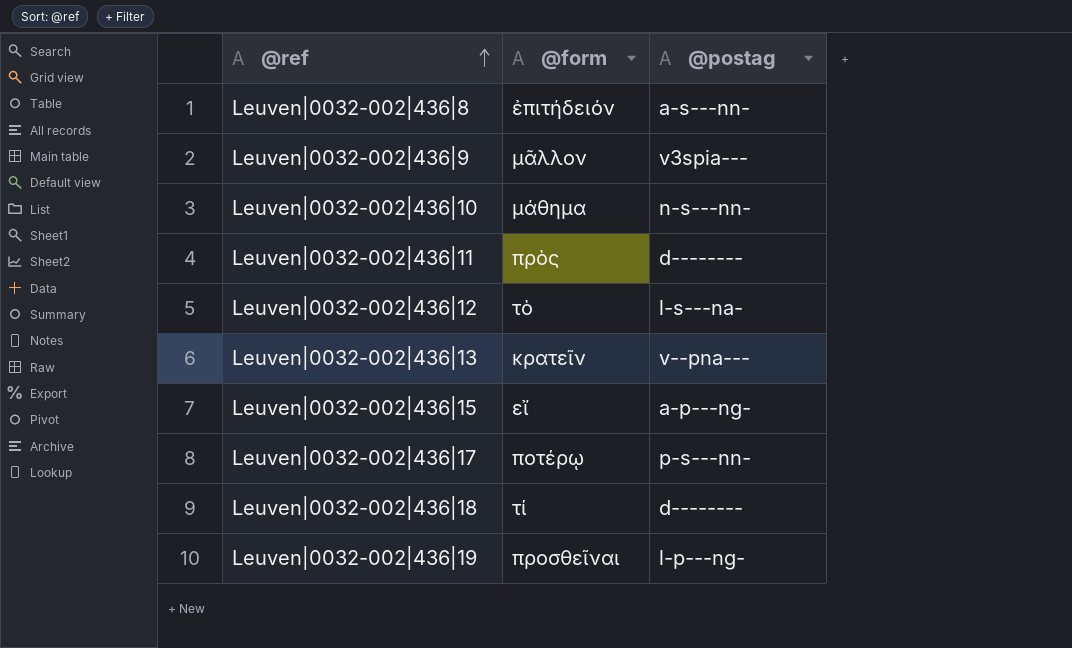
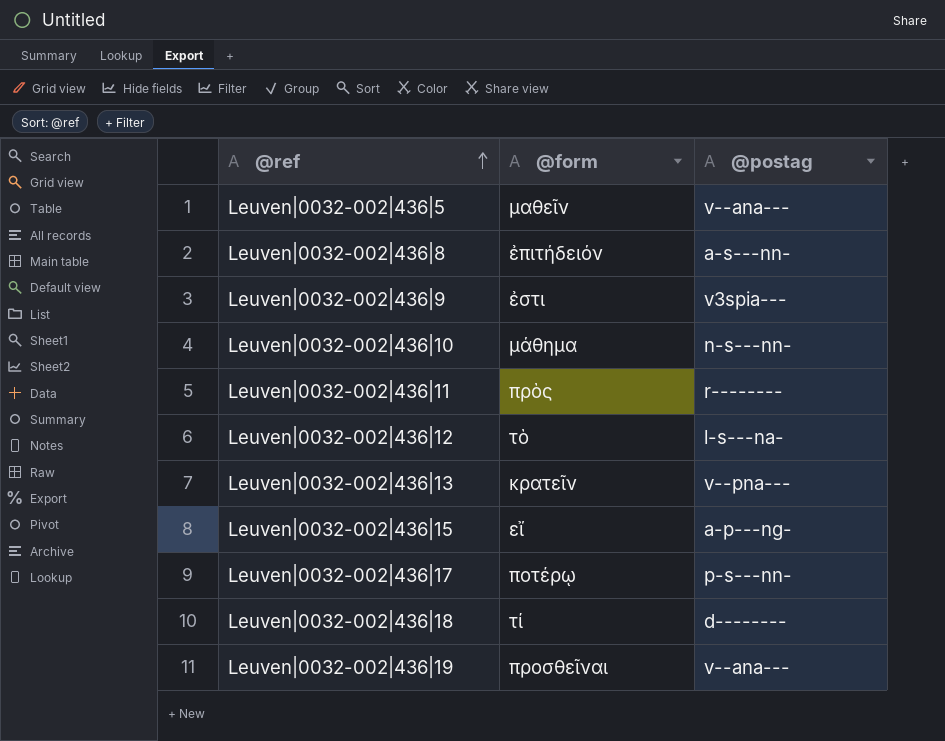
row Leuven|0032-002|436|5: none -> μαθεῖν | v--ana---
Leuven|0032-002|436|9 | @form: μᾶλλον -> ἐστι
Leuven|0032-002|436|11 | @postag: d-------- -> r--------
Leuven|0032-002|436|19 | @postag: l-p---ng- -> v--ana---

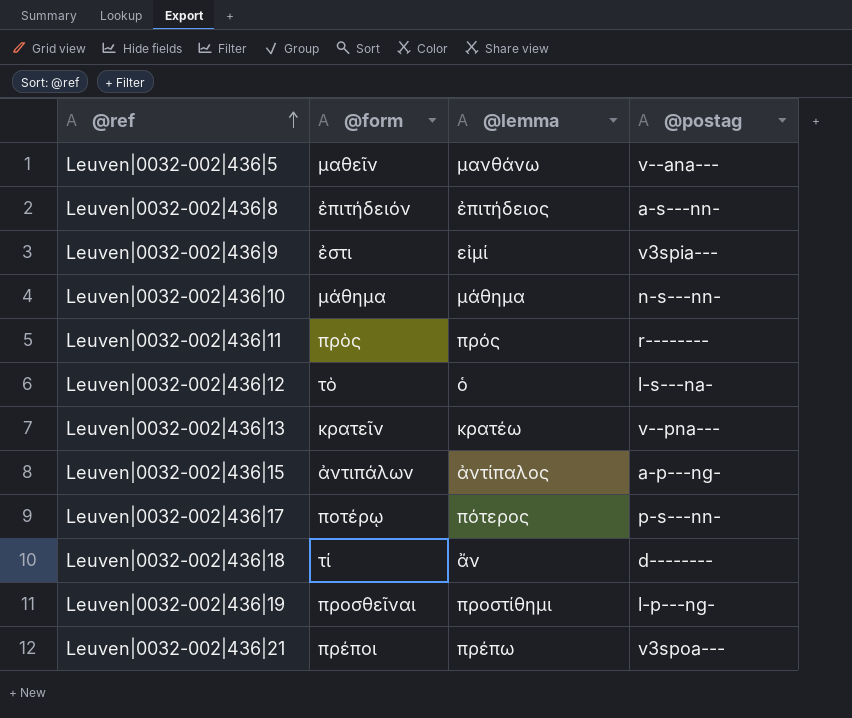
column @lemma | position: none -> 3
Leuven|0032-002|436|15 | @form: εἴ -> ἀντιπάλων
Leuven|0032-002|436|19 | @postag: v--ana--- -> l-p---ng-
row Leuven|0032-002|436|21: none -> πρέποι | πρέπω | v3spoa---

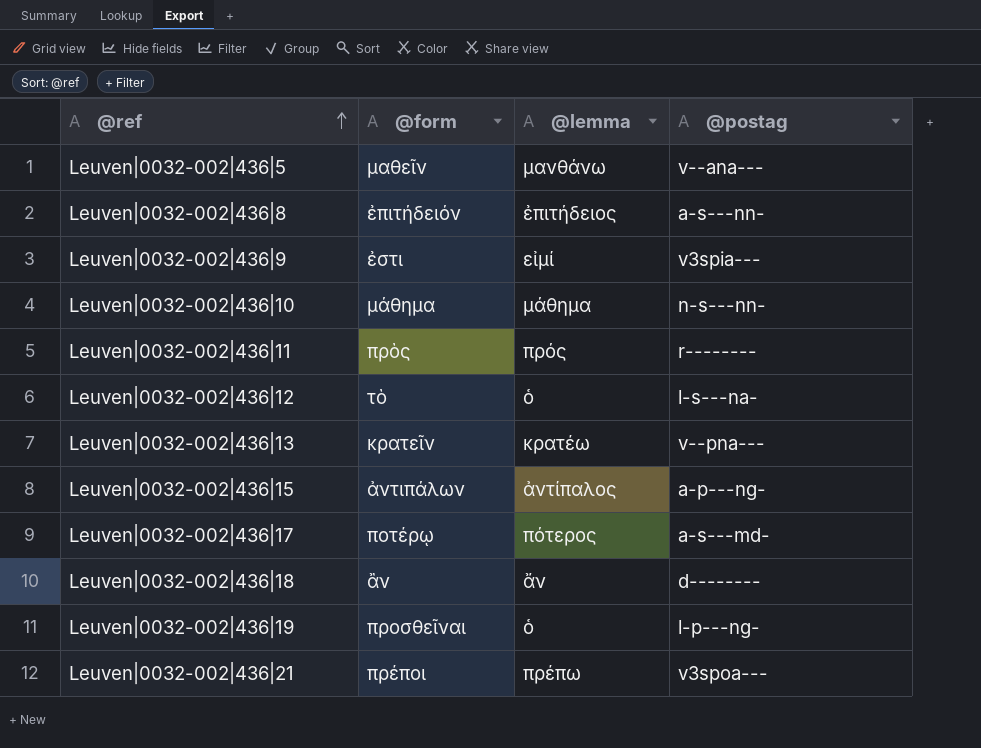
Leuven|0032-002|436|17 | @postag: p-s---nn- -> a-s---md-
Leuven|0032-002|436|18 | @form: τί -> ἂν
Leuven|0032-002|436|19 | @lemma: προστίθημι -> ὁ

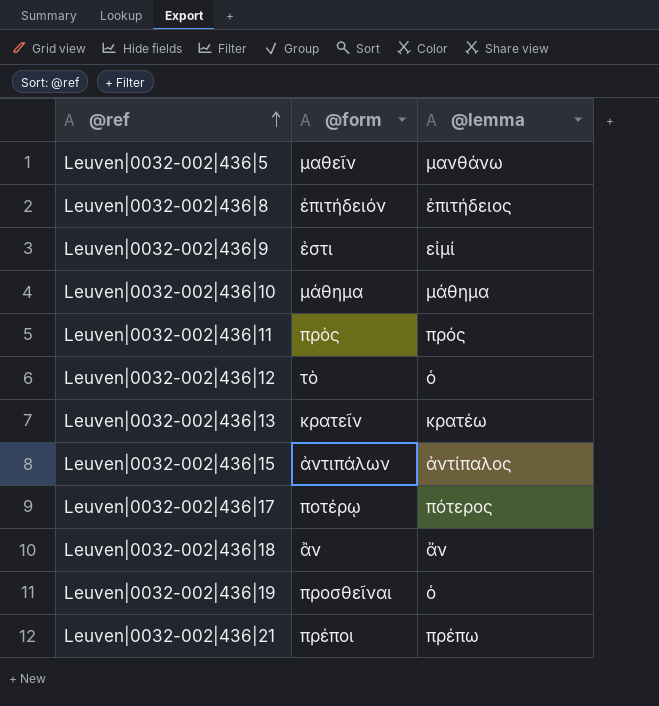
column @postag | position: 4 -> none

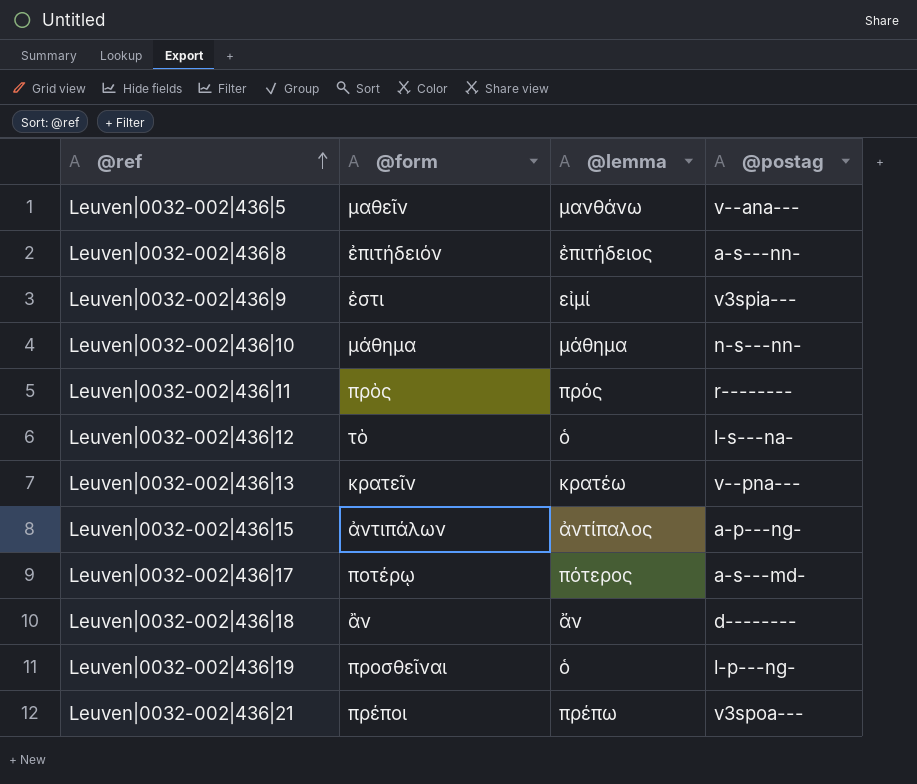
column @postag | position: none -> 4

